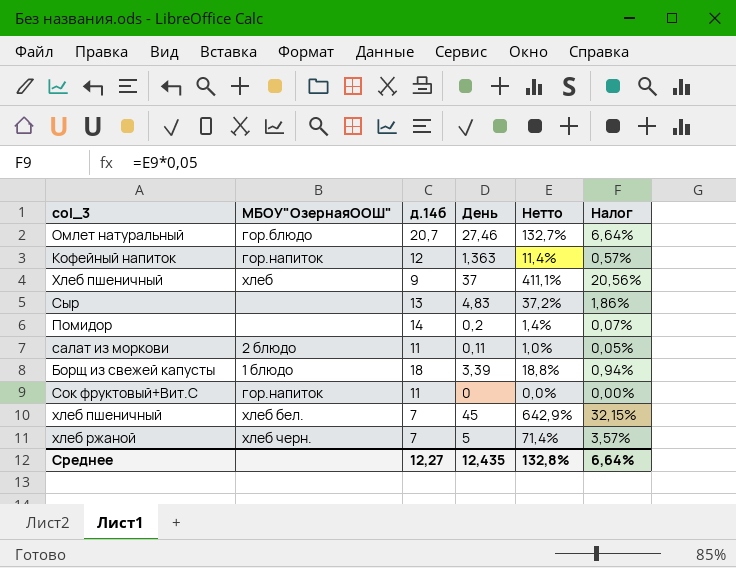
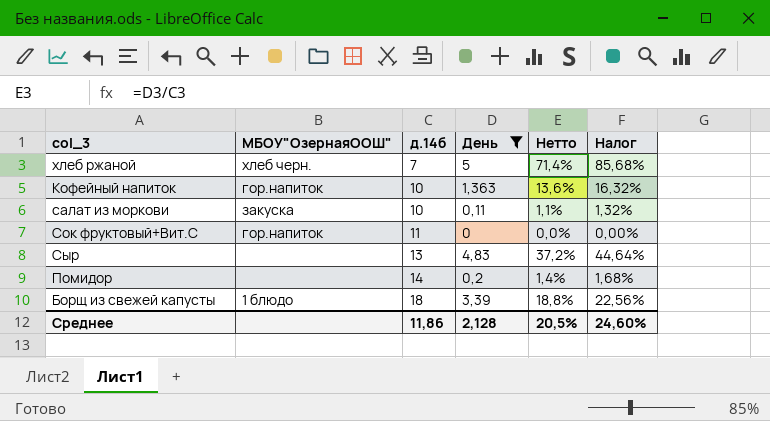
filter: none -> День <= 5
row order: none -> д.14б ascending
column Налог | formula: [Нетто] * 0,05 -> [Нетто] * 1,2
Кофейный напиток | д.14б: 12 -> 10
Кофейный напиток | Нетто: 11,4% -> 13,6%
салат из моркови | МБОУ"ОзернаяООШ": 2 блюдо -> закуска
салат из моркови | д.14б: 11 -> 10
салат из моркови | Нетто: 1,0% -> 1,1%
Среднее | д.14б: 12,27 -> 11,86
Среднее | День: 12,435 -> 2,128
Среднее | Нетто: 132,8% -> 20,5%
Среднее | Налог: 6,64% -> 24,60%

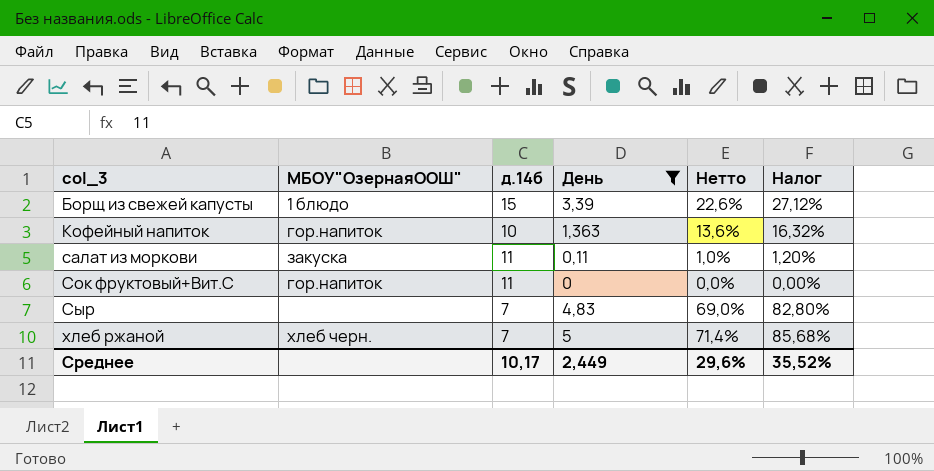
row order: д.14б ascending -> col_3 ascending
row Помидор: none | 14 | 0,2 | 1,4% | 1,68% -> none
Борщ из свежей капусты | д.14б: 18 -> 15
Борщ из свежей капусты | Нетто: 18,8% -> 22,6%
Борщ из свежей капусты | Налог: 22,56% -> 27,12%
салат из моркови | д.14б: 10 -> 11
салат из моркови | Нетто: 1,1% -> 1,0%
салат из моркови | Налог: 1,32% -> 1,20%
Сыр | д.14б: 13 -> 7
Сыр | Нетто: 37,2% -> 69,0%
Сыр | Налог: 44,64% -> 82,80%
Среднее | д.14б: 11,86 -> 10,17
Среднее | День: 2,128 -> 2,449
Среднее | Нетто: 20,5% -> 29,6%
Среднее | Налог: 24,60% -> 35,52%

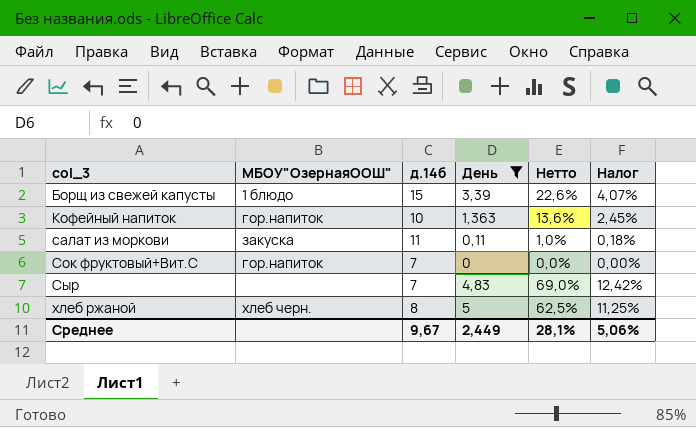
column Налог | formula: [Нетто] * 1,2 -> [Нетто] * 0,18
Сок фруктовый+Вит.С | д.14б: 11 -> 7
хлеб ржаной | д.14б: 7 -> 8
хлеб ржаной | Нетто: 71,4% -> 62,5%
Среднее | д.14б: 10,17 -> 9,67
Среднее | Нетто: 29,6% -> 28,1%
Среднее | Налог: 35,52% -> 5,06%

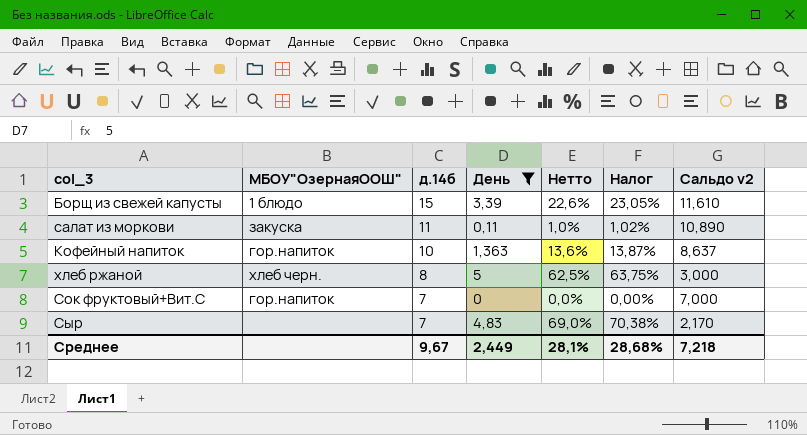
row order: col_3 ascending -> д.14б descending
column Налог | formula: [Нетто] * 0,18 -> [Нетто] * 1,02
column Сальдо v2 | formula: none -> [д.14б] - [День]
Среднее | Налог: 5,06% -> 28,68%

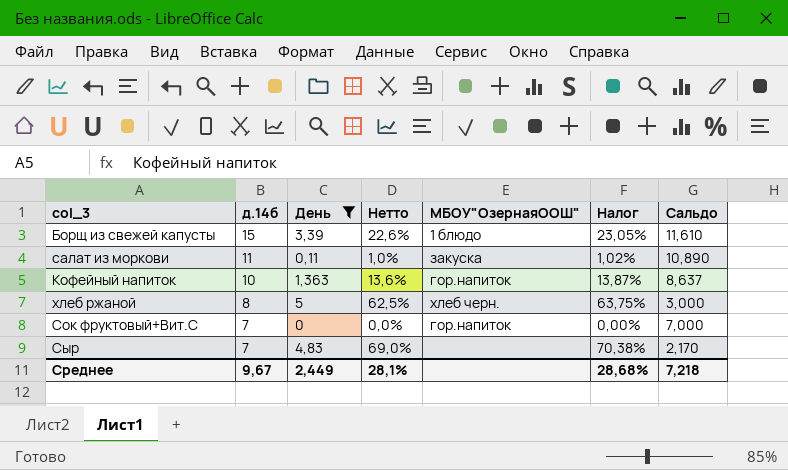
column МБОУ"ОзернаяООШ" | position: 2 -> 5
column name: Сальдо v2 -> Сальдо

